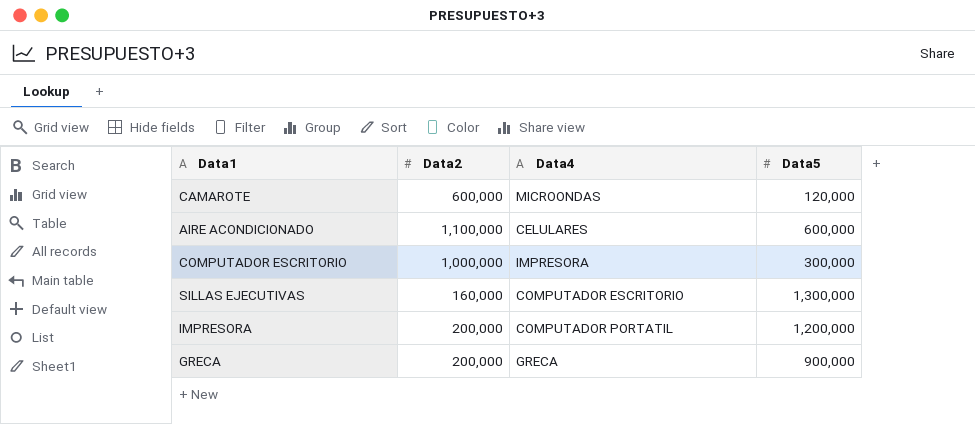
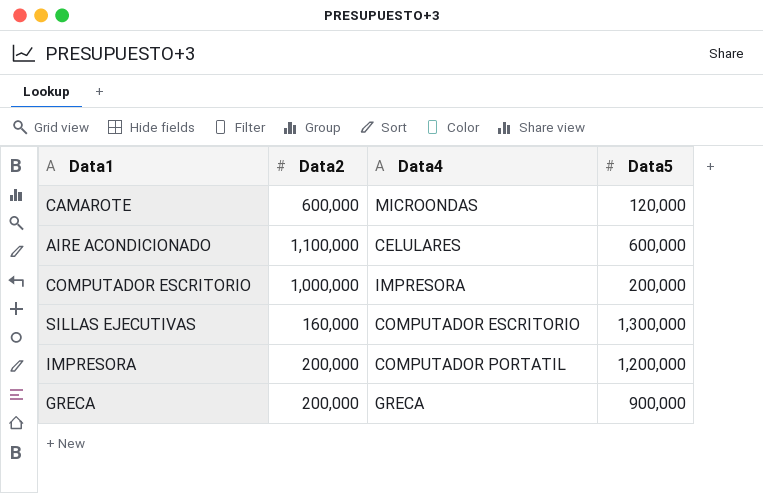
COMPUTADOR ESCRITORIO | Data5: 300,000 -> 200,000

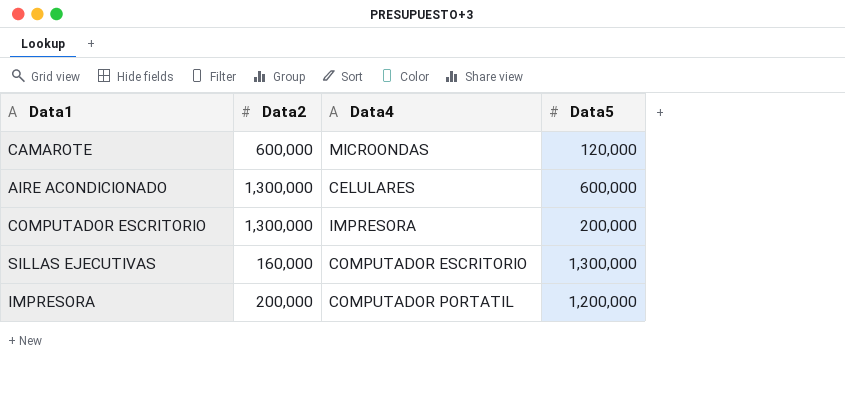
row GRECA: 200,000 | GRECA | 900,000 -> none
AIRE ACONDICIONADO | Data2: 1,100,000 -> 1,300,000
COMPUTADOR ESCRITORIO | Data2: 1,000,000 -> 1,300,000

